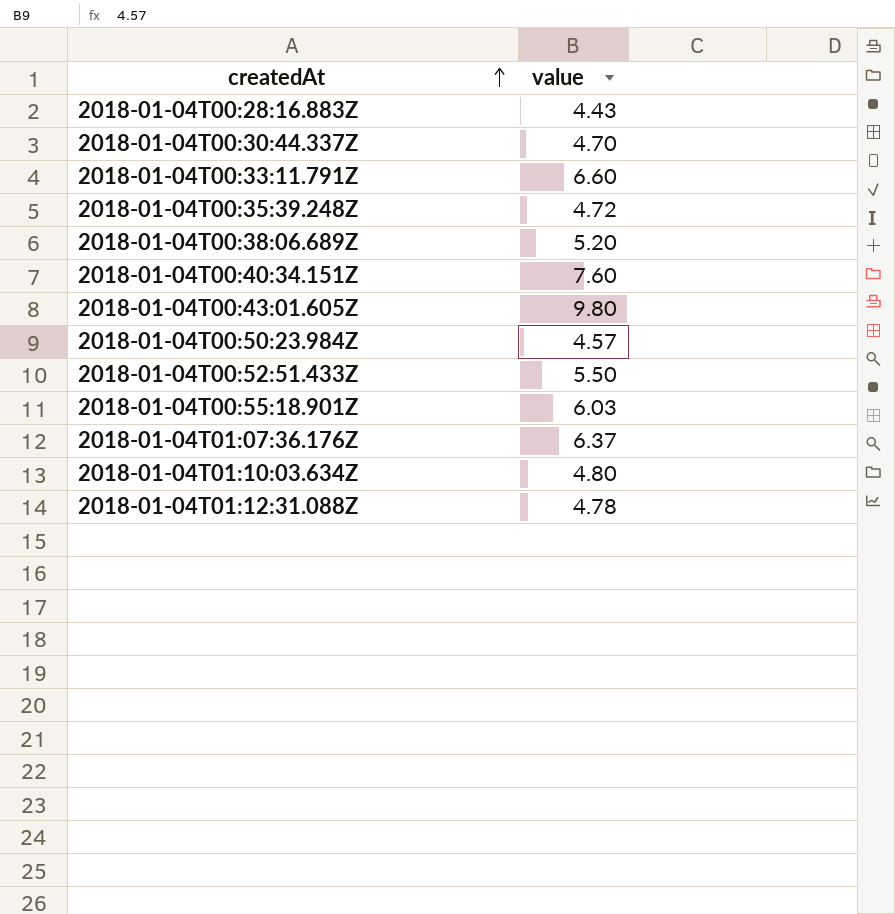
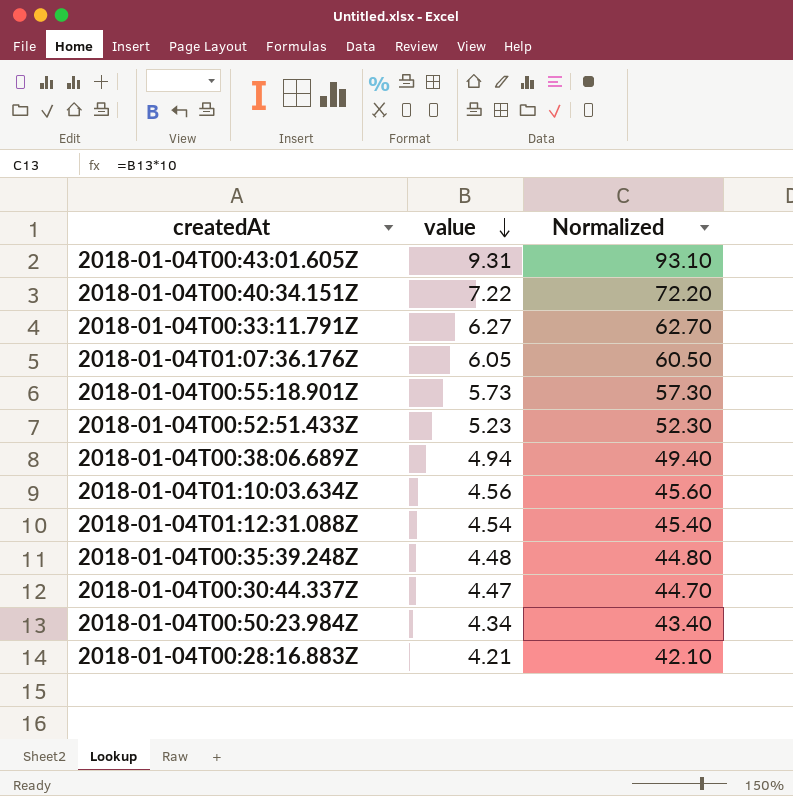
row order: createdAt ascending -> value descending
column Normalized | formula: none -> [value] * 10
2018-01-04T00:43:01.605Z | value: 9.80 -> 9.31
2018-01-04T00:40:34.151Z | value: 7.60 -> 7.22
2018-01-04T00:33:11.791Z | value: 6.60 -> 6.27
2018-01-04T01:07:36.176Z | value: 6.37 -> 6.05
2018-01-04T00:55:18.901Z | value: 6.03 -> 5.73
2018-01-04T00:52:51.433Z | value: 5.50 -> 5.23
2018-01-04T00:38:06.689Z | value: 5.20 -> 4.94
2018-01-04T01:10:03.634Z | value: 4.80 -> 4.56
2018-01-04T01:12:31.088Z | value: 4.78 -> 4.54
2018-01-04T00:35:39.248Z | value: 4.72 -> 4.48
2018-01-04T00:30:44.337Z | value: 4.70 -> 4.47
2018-01-04T00:50:23.984Z | value: 4.57 -> 4.34
2018-01-04T00:28:16.883Z | value: 4.43 -> 4.21

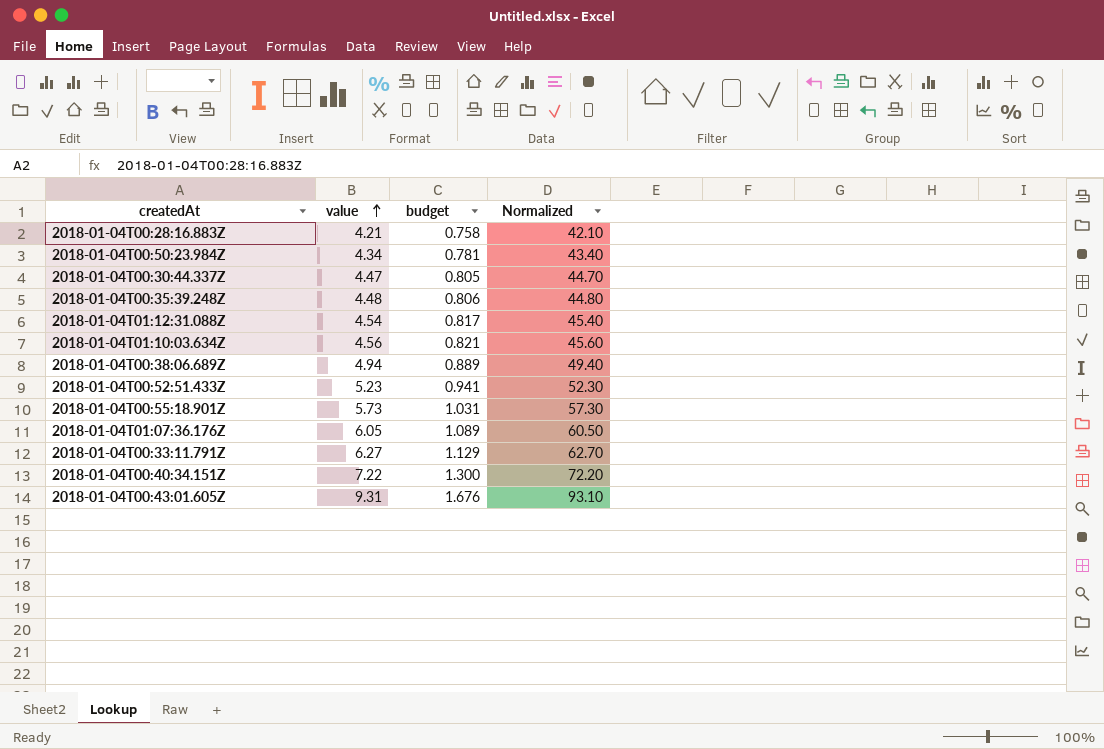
row order: value descending -> value ascending
column budget | formula: none -> [value] * 0.18

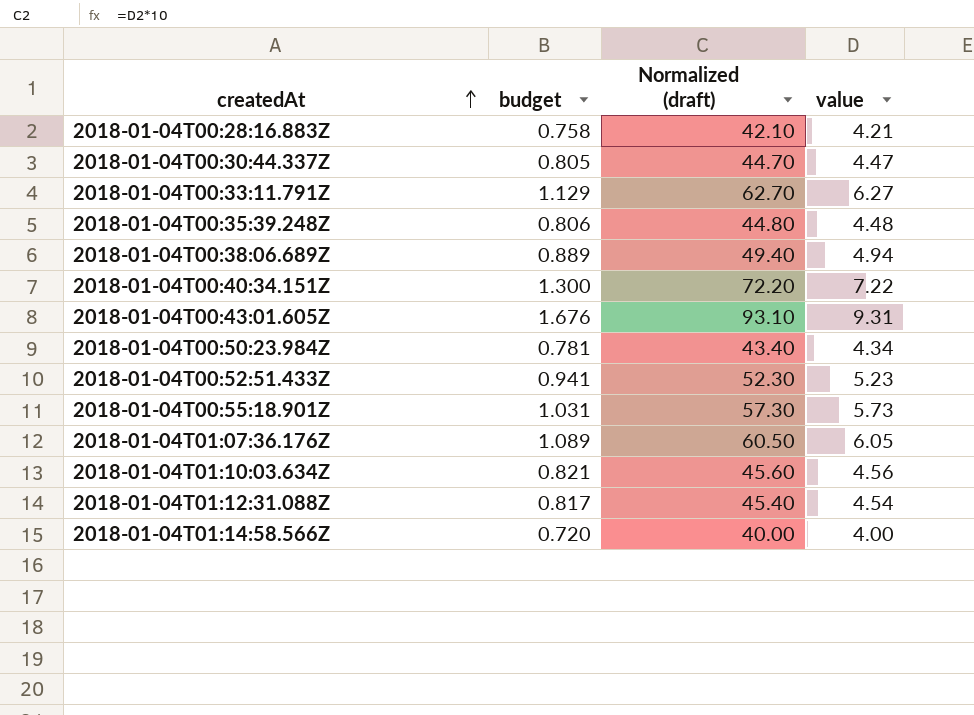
row order: value ascending -> createdAt ascending
column name: Normalized -> Normalized (draft)
column value | position: 2 -> 4
row 2018-01-04T01:14:58.566Z: none -> 0.720 | 40.00 | 4.00

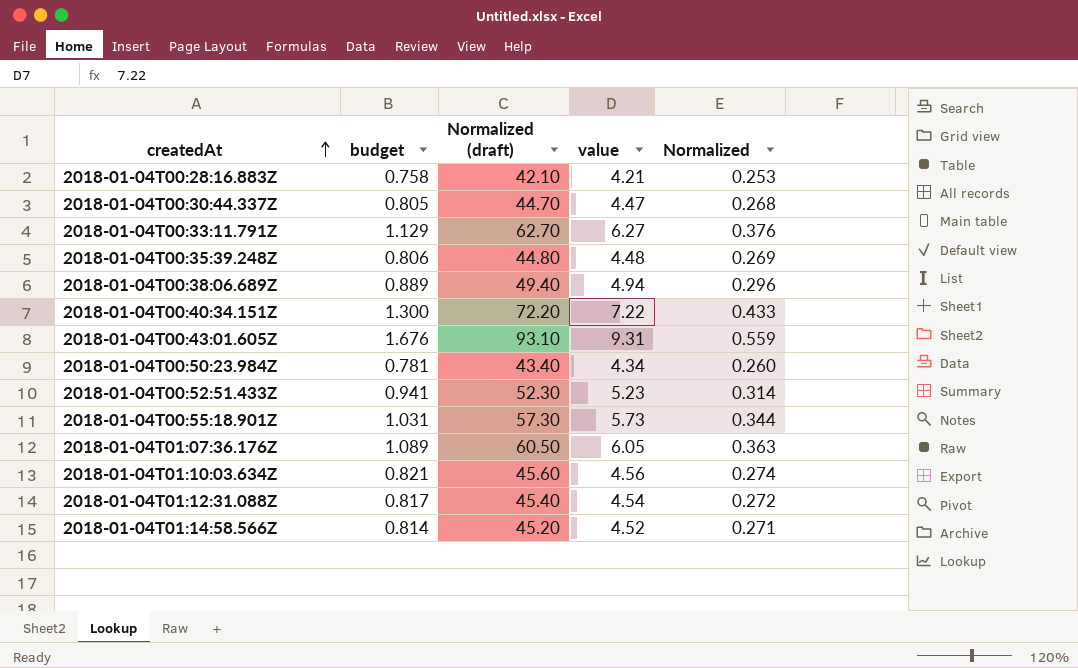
column Normalized | formula: none -> [value] * 0.06
2018-01-04T01:14:58.566Z | budget: 0.720 -> 0.814
2018-01-04T01:14:58.566Z | Normalized (draft): 40.00 -> 45.20
2018-01-04T01:14:58.566Z | value: 4.00 -> 4.52

